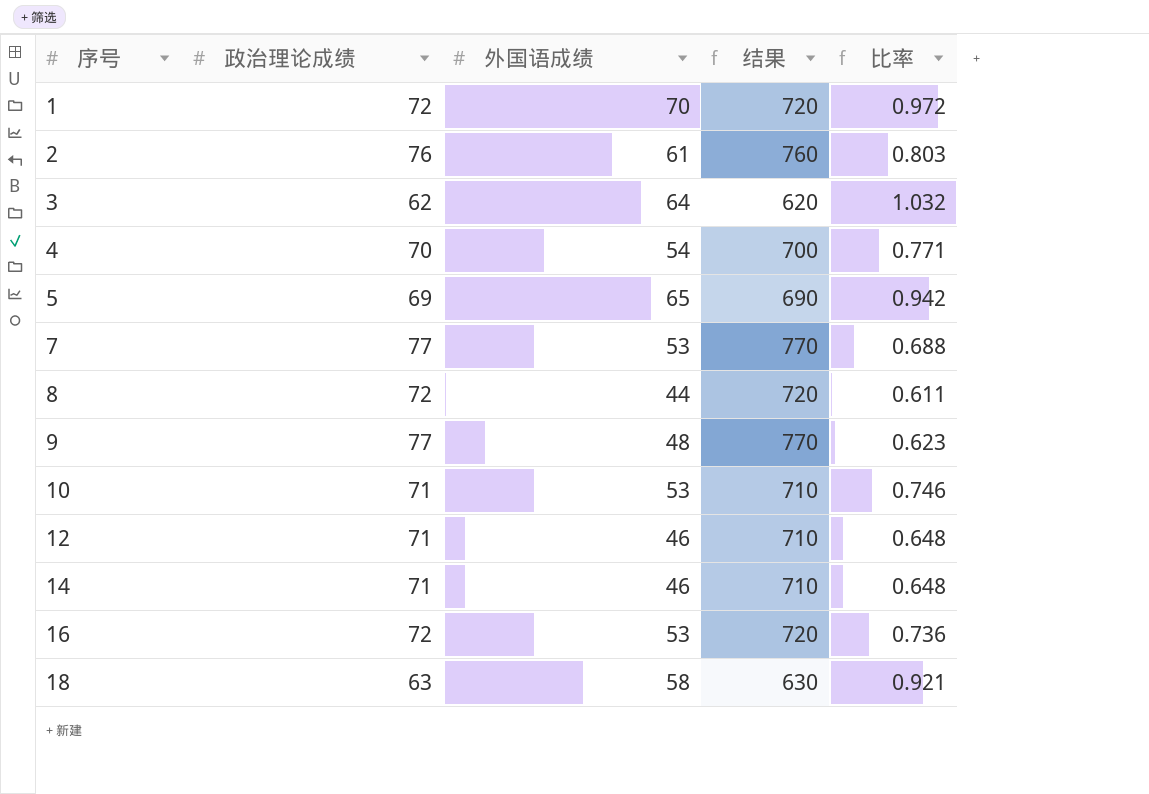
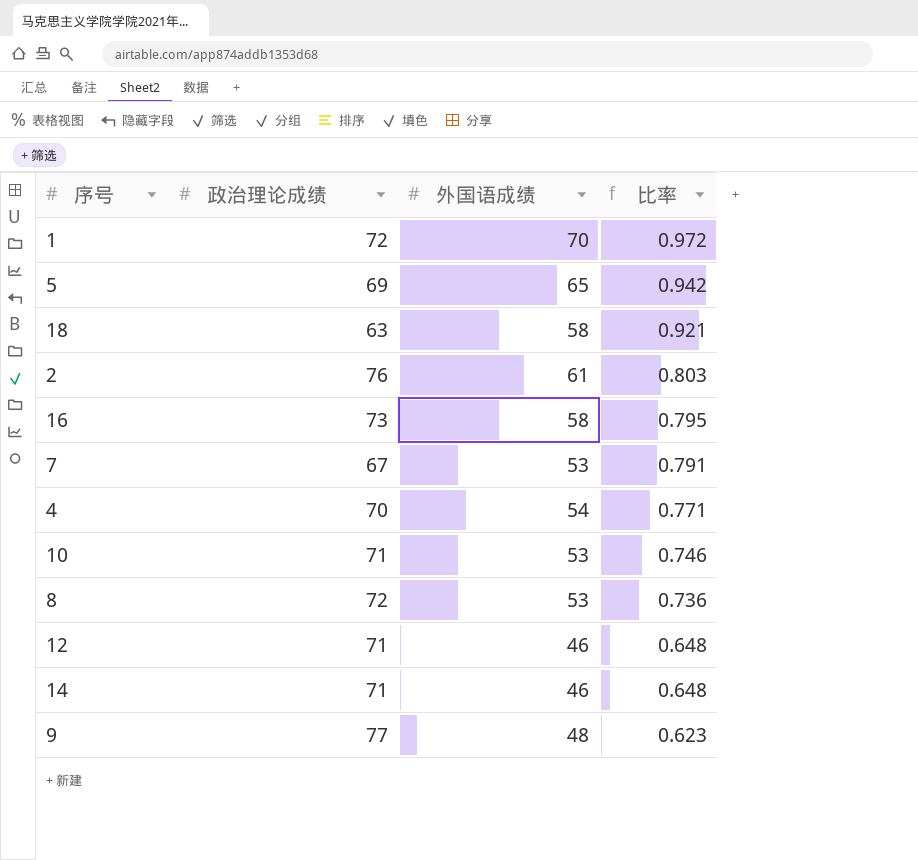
row order: 序号 ascending -> 比率 descending
column 结果 | formula: [政治理论成绩] * 10 -> none
row 3: 62 | 64 | 620 | 1.032 -> none
16 | 政治理论成绩: 72 -> 73
16 | 外国语成绩: 53 -> 58
16 | 比率: 0.736 -> 0.795
7 | 政治理论成绩: 77 -> 67
7 | 比率: 0.688 -> 0.791
8 | 外国语成绩: 44 -> 53
8 | 比率: 0.611 -> 0.736

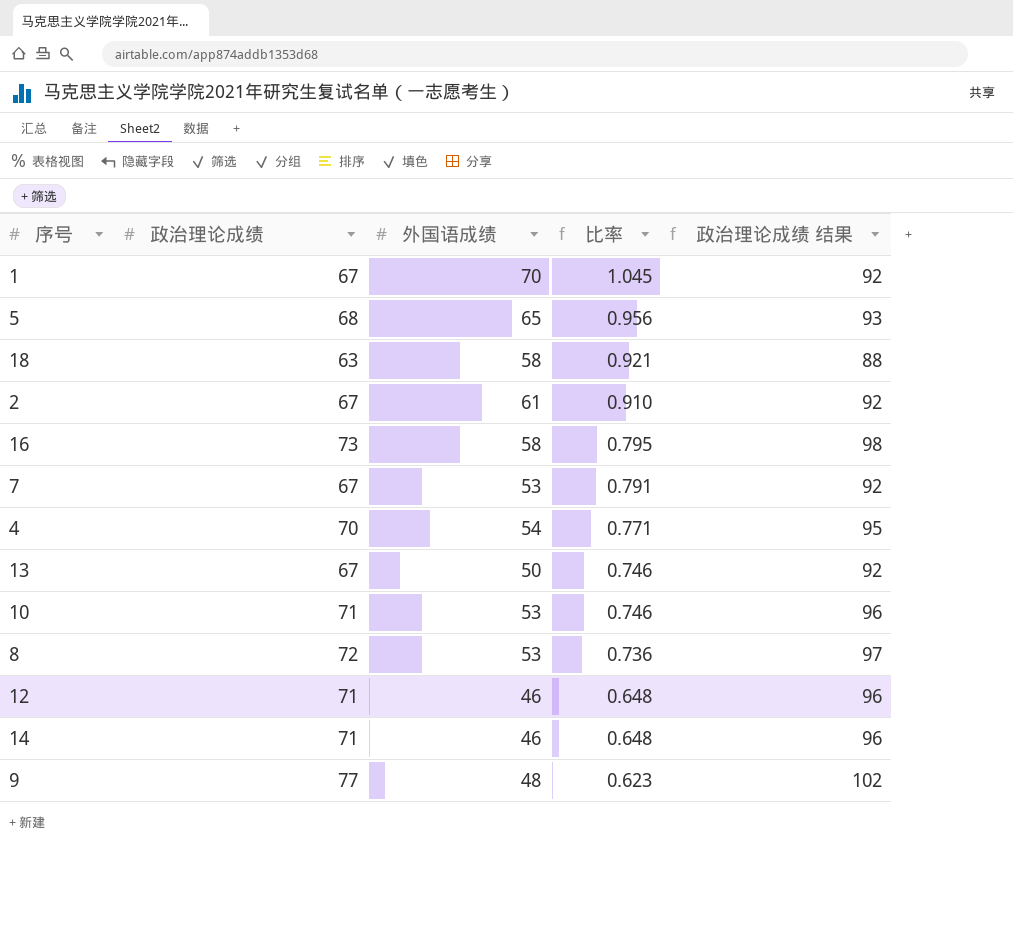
column 政治理论成绩 结果 | formula: none -> [政治理论成绩] + 25
1 | 政治理论成绩: 72 -> 67
1 | 比率: 0.972 -> 1.045
5 | 政治理论成绩: 69 -> 68
5 | 比率: 0.942 -> 0.956
2 | 政治理论成绩: 76 -> 67
2 | 比率: 0.803 -> 0.910
row 13: none -> 67 | 50 | 0.746 | 92

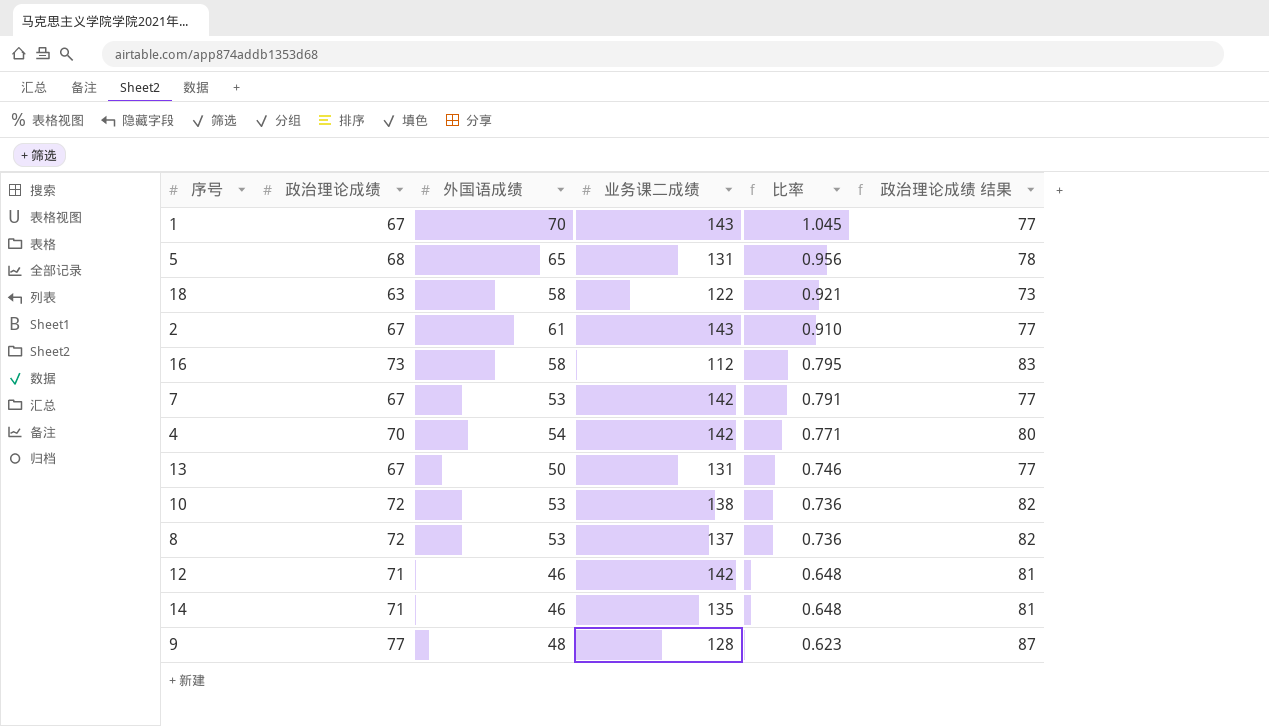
column 业务课二成绩 | position: none -> 4
column 政治理论成绩 结果 | formula: [政治理论成绩] + 25 -> [政治理论成绩] + 10
10 | 政治理论成绩: 71 -> 72
10 | 比率: 0.746 -> 0.736

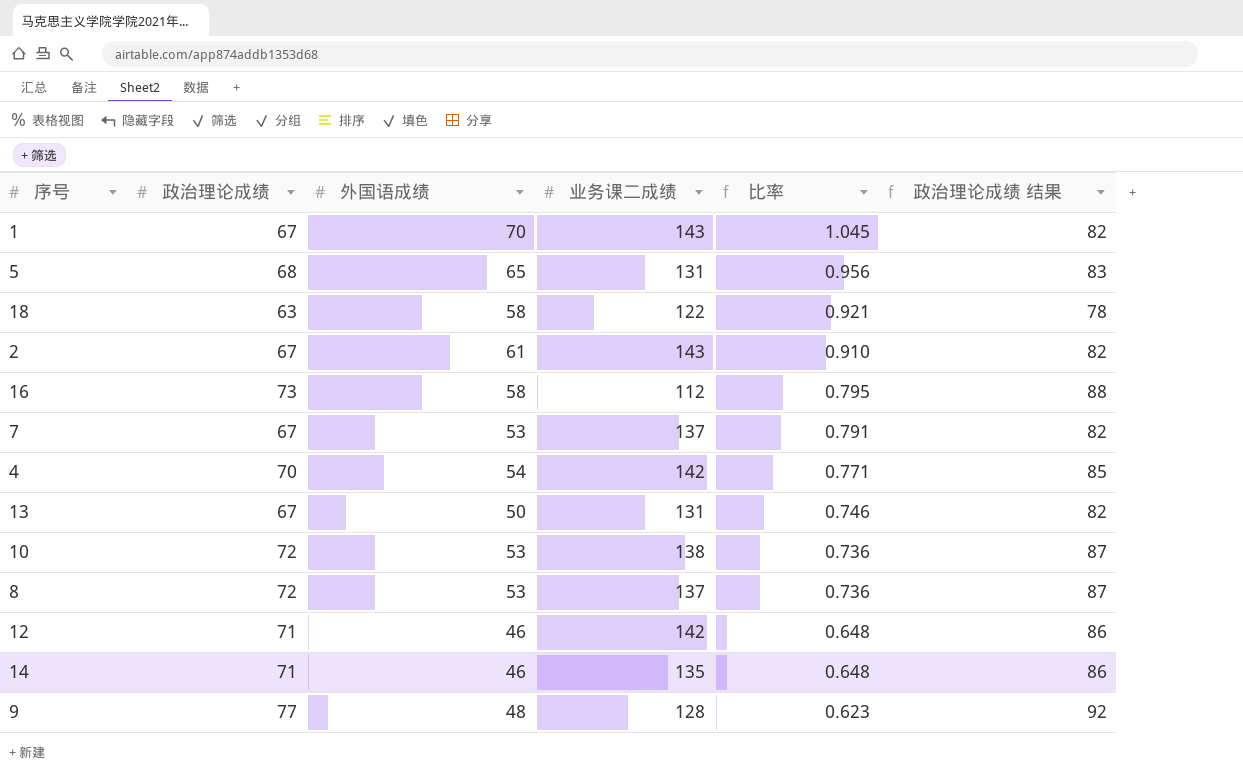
column 政治理论成绩 结果 | formula: [政治理论成绩] + 10 -> [政治理论成绩] + 15
7 | 业务课二成绩: 142 -> 137

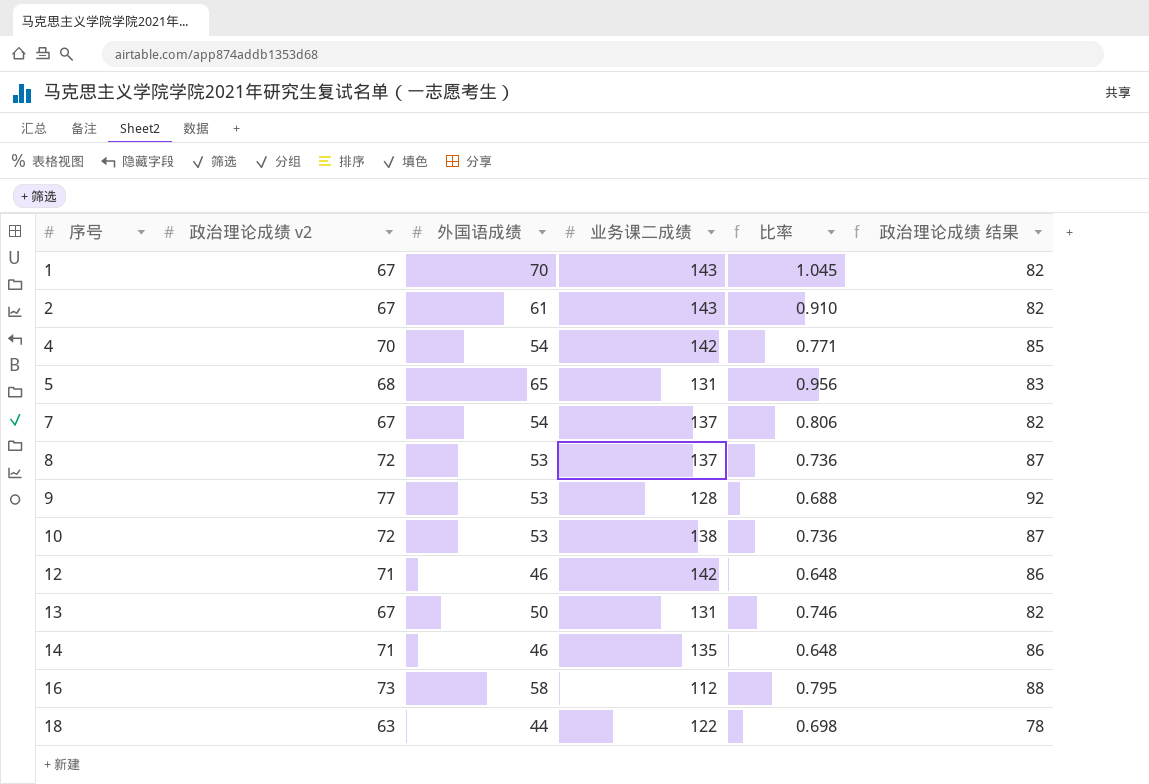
row order: 比率 descending -> 序号 ascending
column name: 政治理论成绩 -> 政治理论成绩 v2
7 | 外国语成绩: 53 -> 54
7 | 比率: 0.791 -> 0.806
9 | 外国语成绩: 48 -> 53
9 | 比率: 0.623 -> 0.688
18 | 外国语成绩: 58 -> 44
18 | 比率: 0.921 -> 0.698

